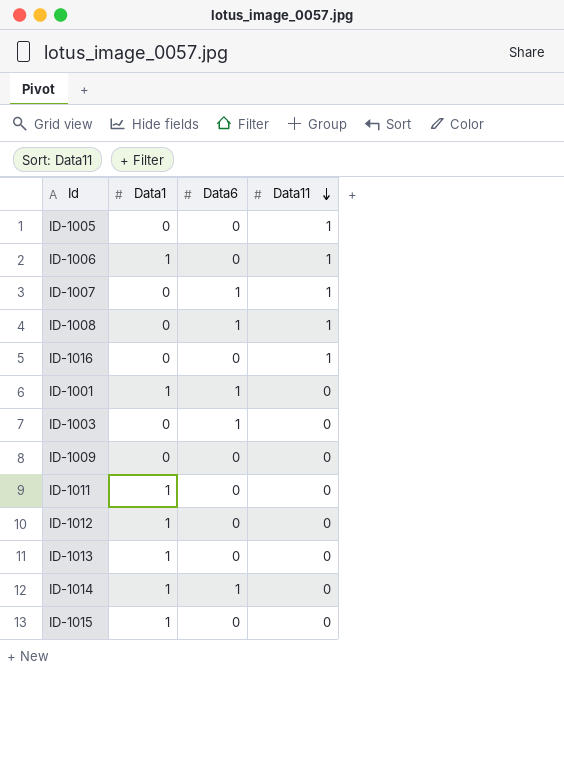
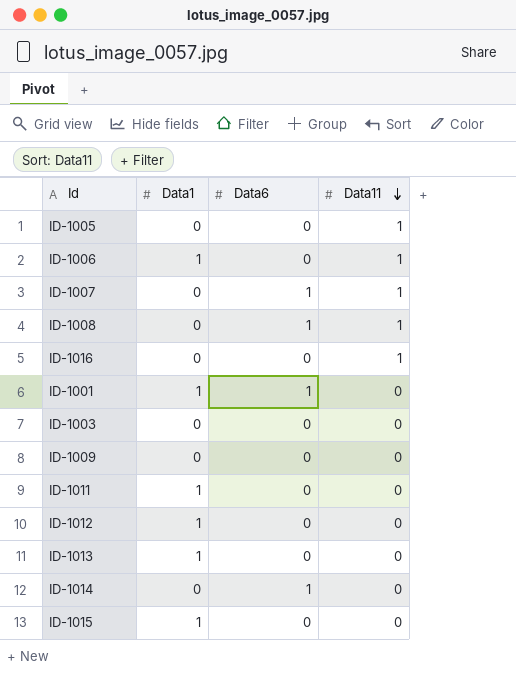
ID-1003 | Data6: 1 -> 0
ID-1014 | Data1: 1 -> 0

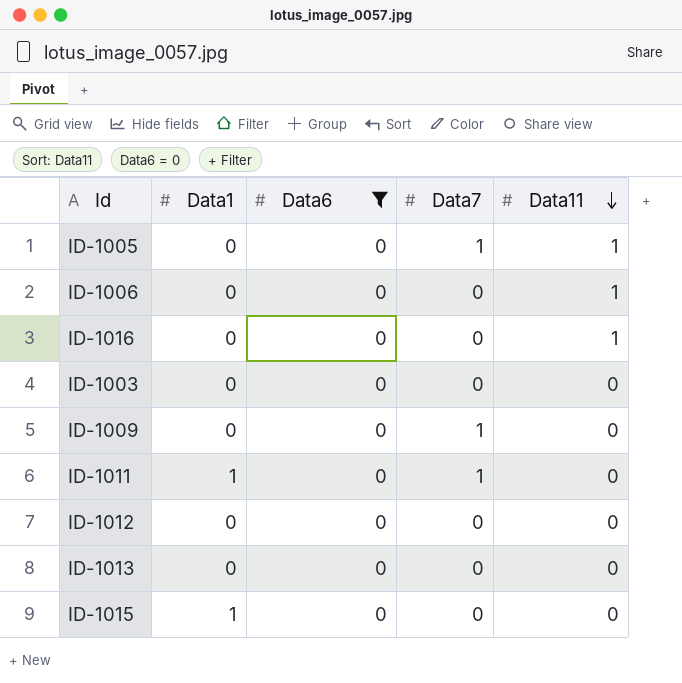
filter: none -> Data6 = 0
column Data7 | position: none -> 4
ID-1006 | Data1: 1 -> 0
ID-1012 | Data1: 1 -> 0
ID-1013 | Data1: 1 -> 0

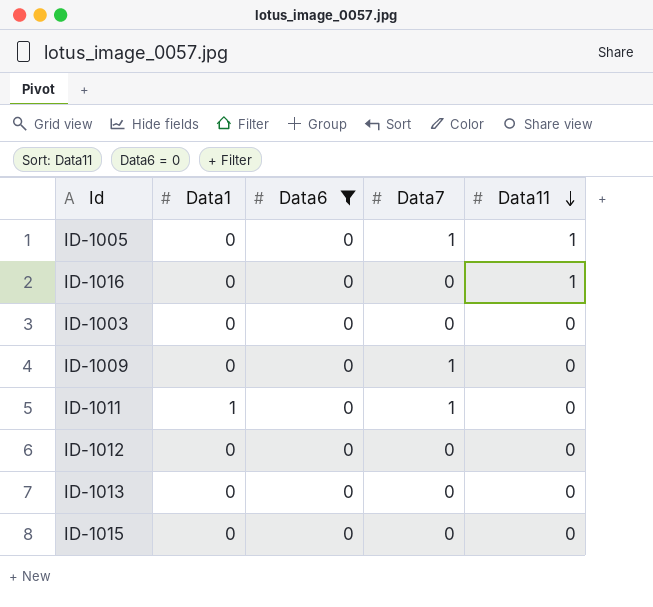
row ID-1006: 0 | 0 | 0 | 1 -> none
ID-1015 | Data1: 1 -> 0

